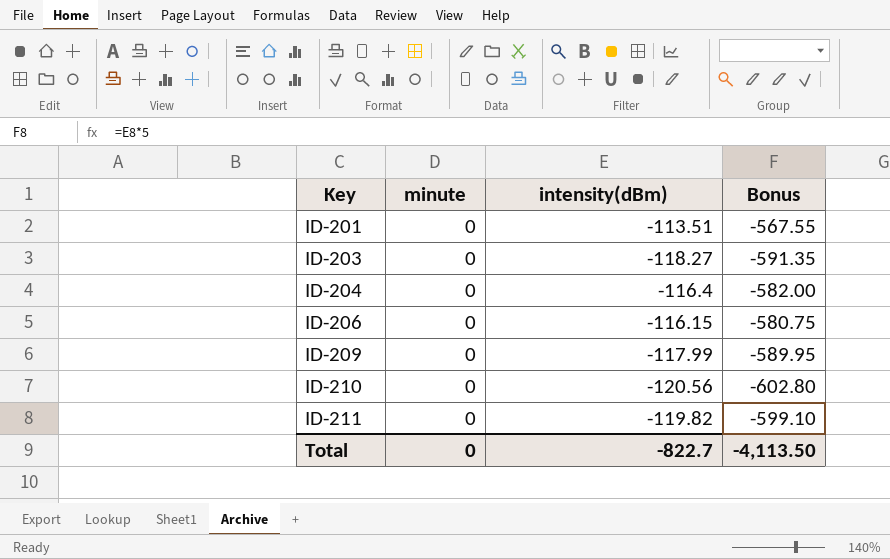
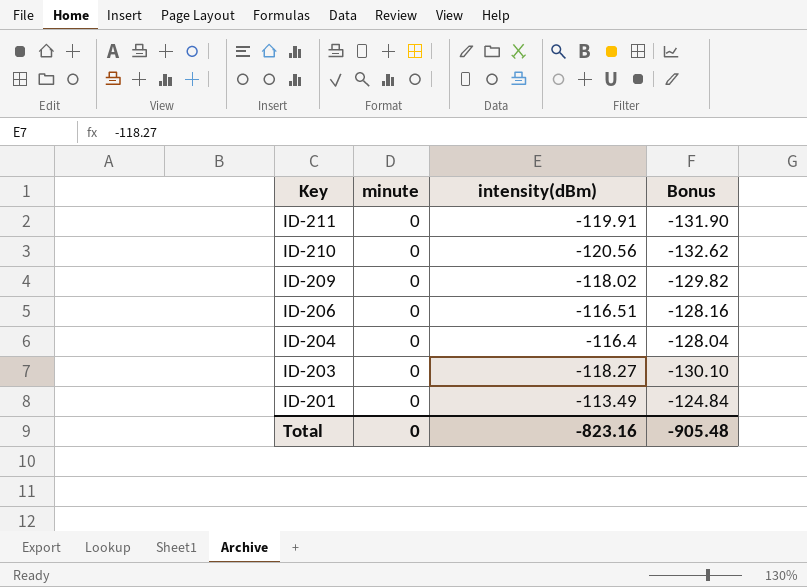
row order: Key ascending -> Key descending
column Bonus | formula: [intensity(dBm)] * 5 -> [intensity(dBm)] * 1.1
ID-211 | intensity(dBm): -119.82 -> -119.91
ID-209 | intensity(dBm): -117.99 -> -118.02
ID-206 | intensity(dBm): -116.15 -> -116.51
ID-201 | intensity(dBm): -113.51 -> -113.49
Total | intensity(dBm): -822.7 -> -823.16
Total | Bonus: -4,113.50 -> -905.48

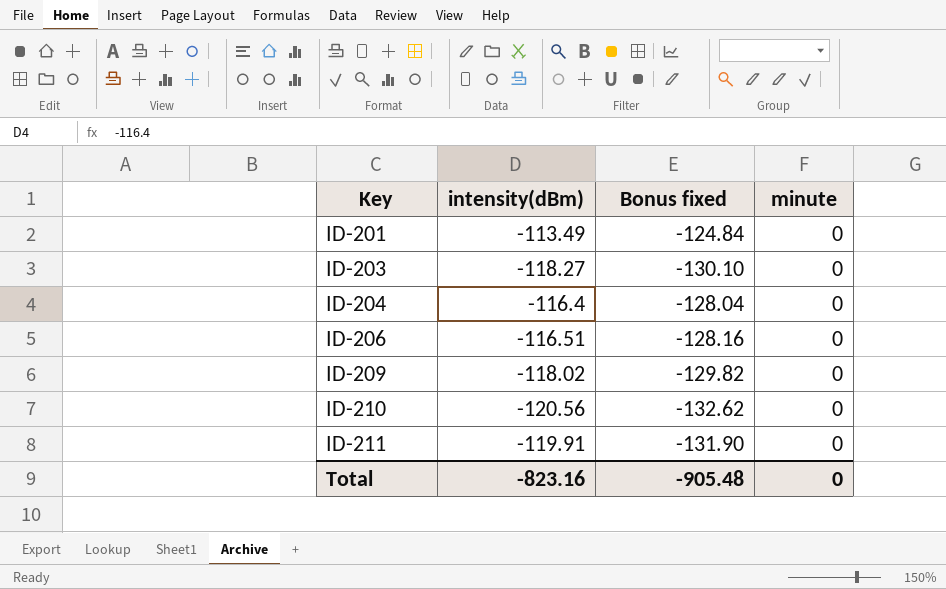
row order: Key descending -> Key ascending
column name: Bonus -> Bonus fixed
column minute | position: 2 -> 4

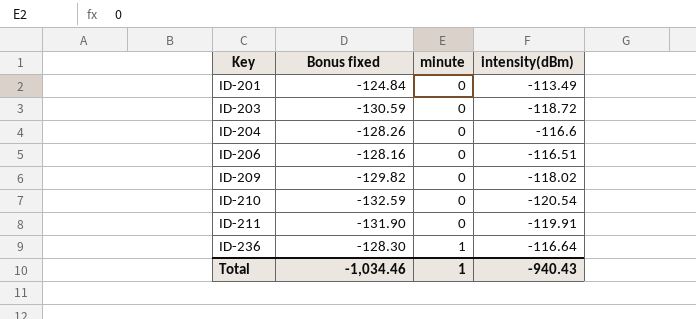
column intensity(dBm) | position: 2 -> 4
ID-203 | Bonus fixed: -130.10 -> -130.59
ID-203 | intensity(dBm): -118.27 -> -118.72
ID-204 | Bonus fixed: -128.04 -> -128.26
ID-204 | intensity(dBm): -116.4 -> -116.6
ID-210 | Bonus fixed: -132.62 -> -132.59
ID-210 | intensity(dBm): -120.56 -> -120.54
row ID-236: none -> -128.30 | 1 | -116.64
Total | Bonus fixed: -905.48 -> -1,034.46
Total | minute: 0 -> 1
Total | intensity(dBm): -823.16 -> -940.43

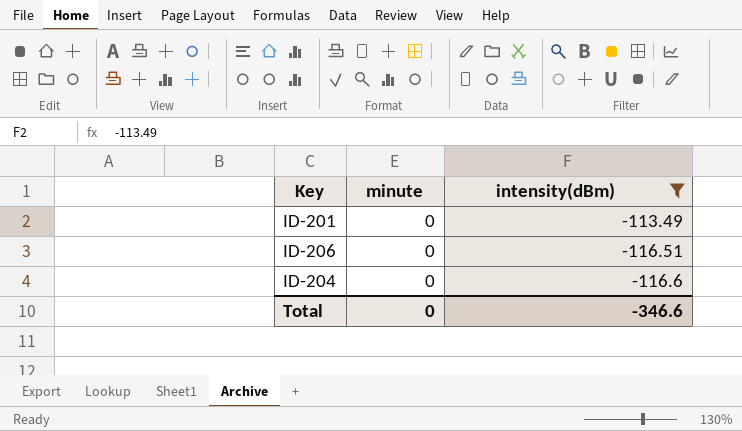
filter: none -> intensity(dBm) >= -116.6
row order: Key ascending -> intensity(dBm) descending
column Bonus fixed | formula: [intensity(dBm)] * 1.1 -> none
Total | minute: 1 -> 0
Total | intensity(dBm): -940.43 -> -346.6

